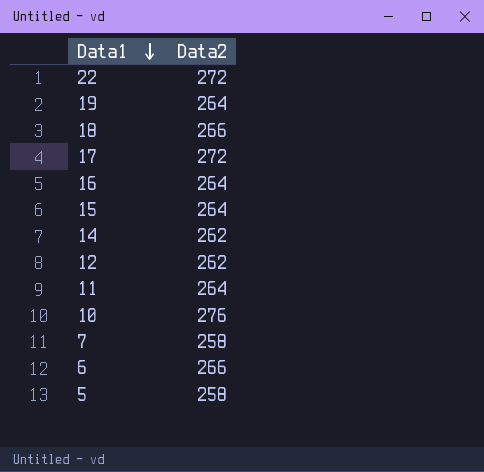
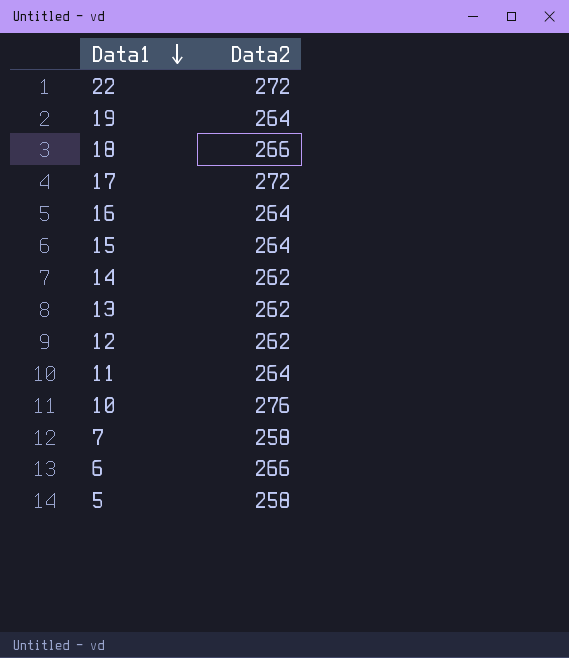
row 13: none -> 262

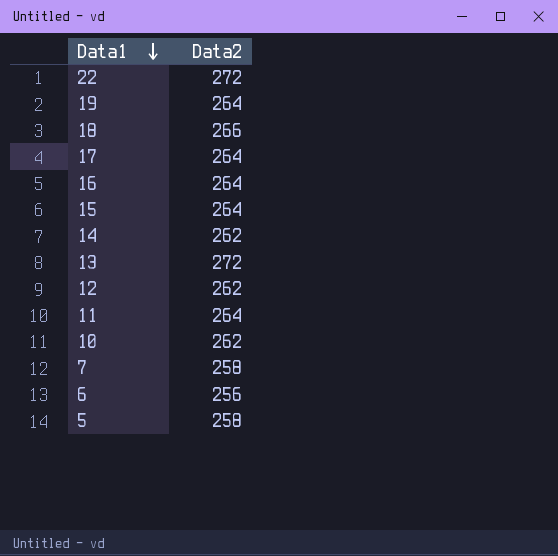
17 | Data2: 272 -> 264
13 | Data2: 262 -> 272
10 | Data2: 276 -> 262
6 | Data2: 266 -> 256

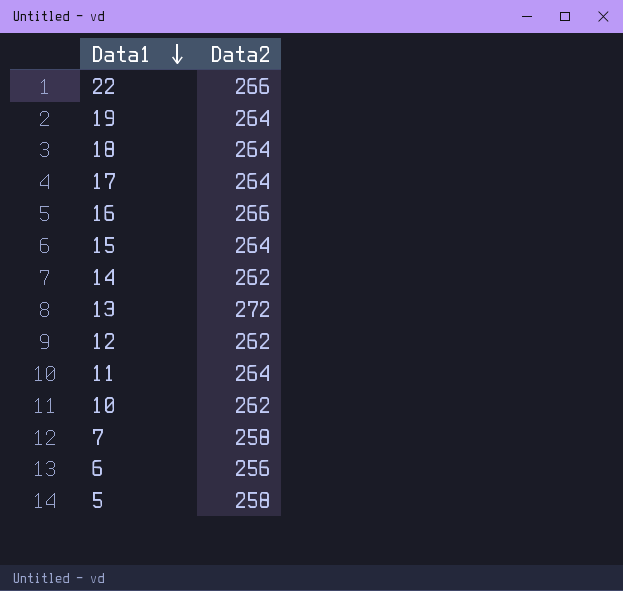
22 | Data2: 272 -> 266
18 | Data2: 266 -> 264
16 | Data2: 264 -> 266

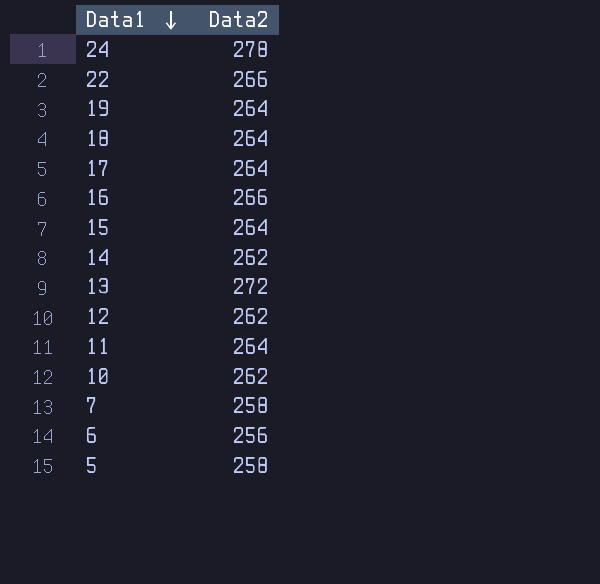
row 24: none -> 278

